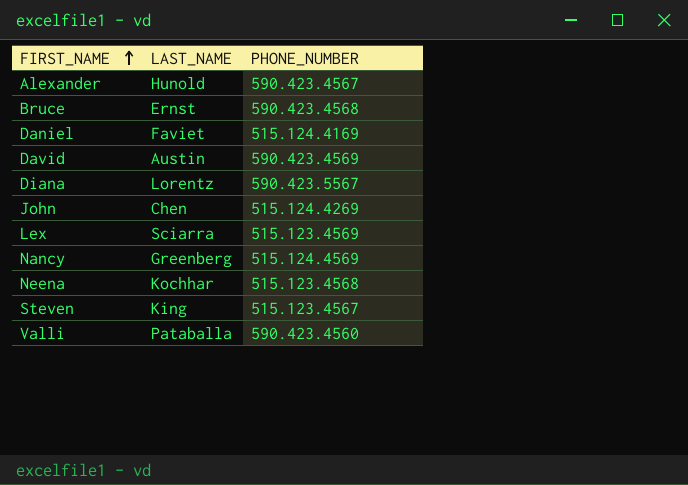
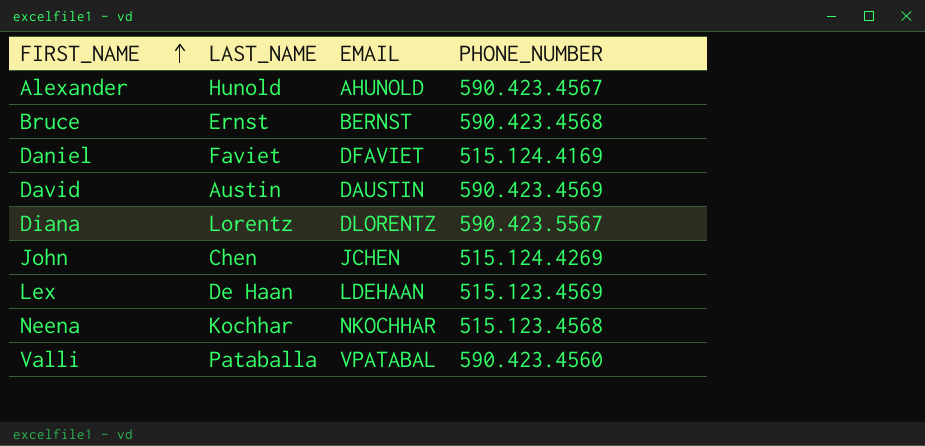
column EMAIL | position: none -> 3
row Nancy: Greenberg | 515.124.4569 -> none
row Steven: King | 515.123.4567 -> none
Lex | LAST_NAME: Sciarra -> De Haan

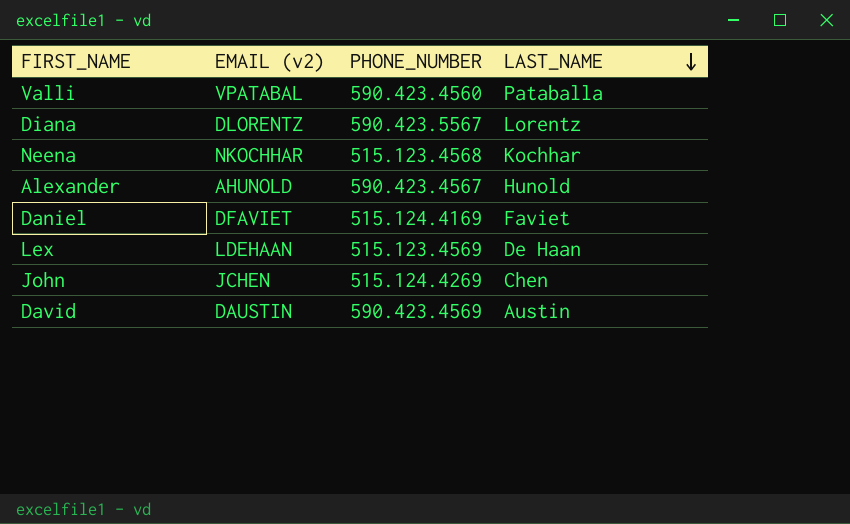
row order: FIRST_NAME ascending -> LAST_NAME descending
column name: EMAIL -> EMAIL (v2)
column LAST_NAME | position: 2 -> 4
row Bruce: Ernst | BERNST | 590.423.4568 -> none

